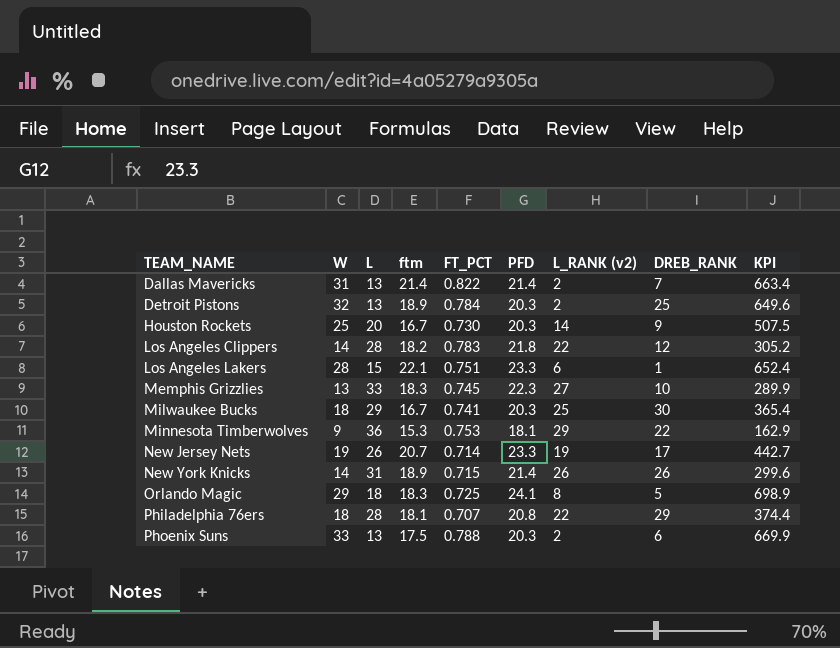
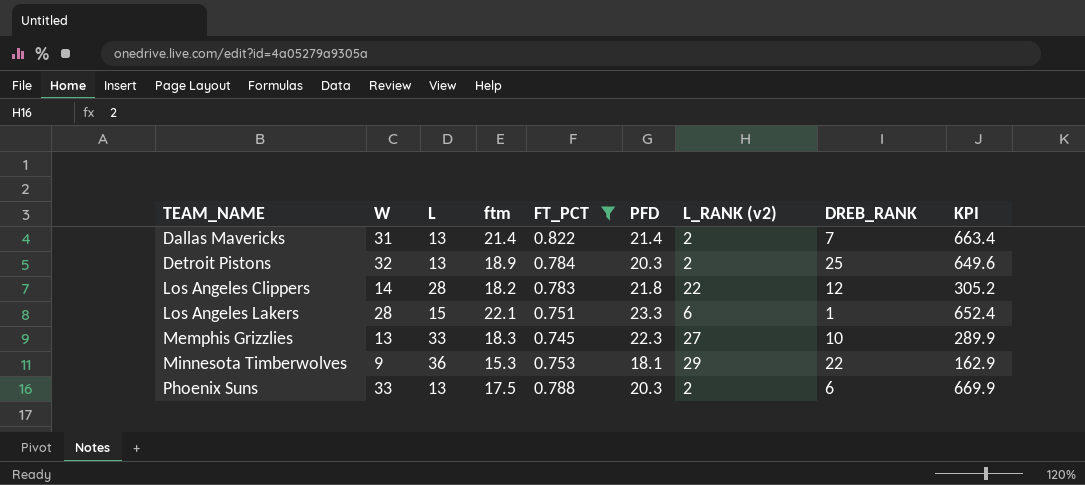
filter: none -> FT_PCT >= 0.745

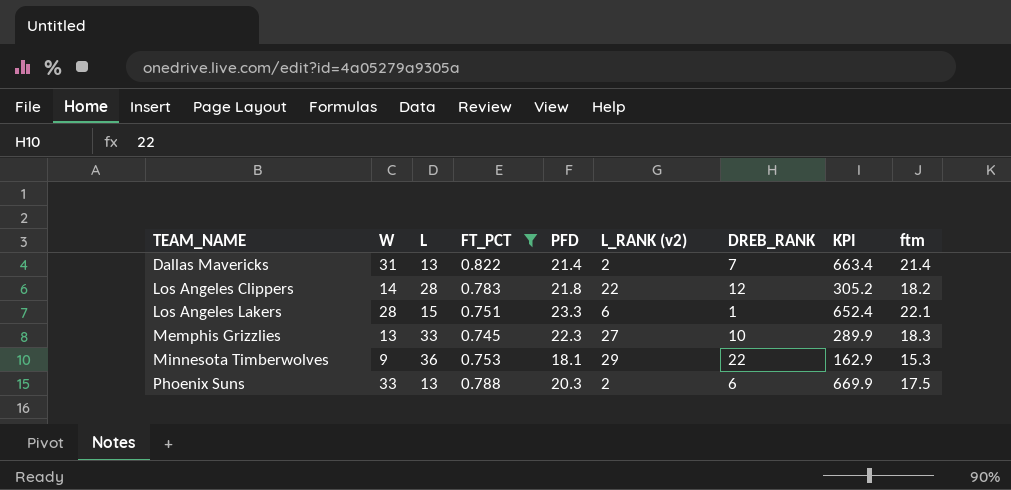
column ftm | position: 4 -> 9
row Detroit Pistons: 32 | 13 | 18.9 | 0.784 | 20.3 | 2 | 25 | 649.6 -> none

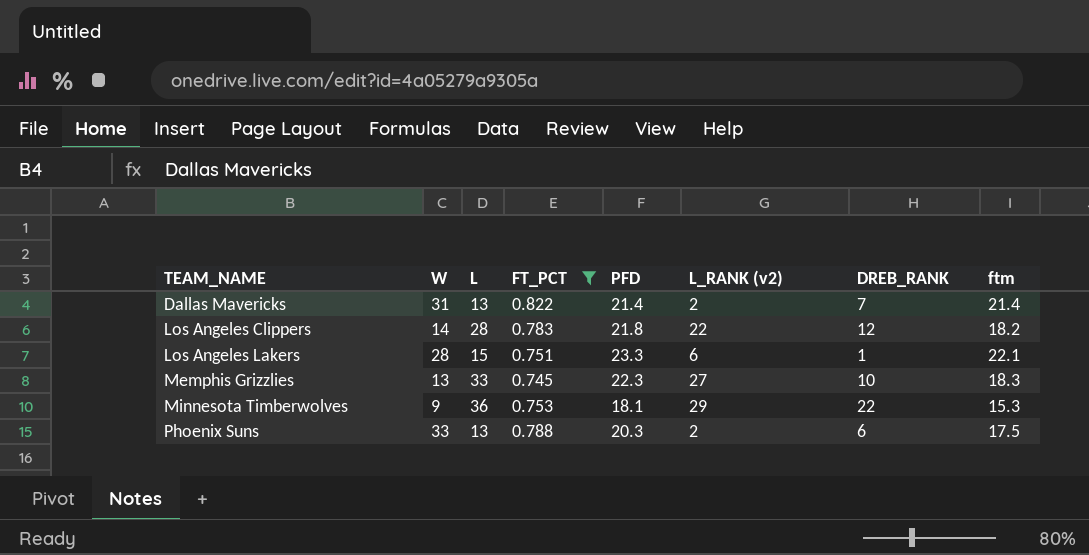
column KPI | formula: [W] * [PFD] -> none

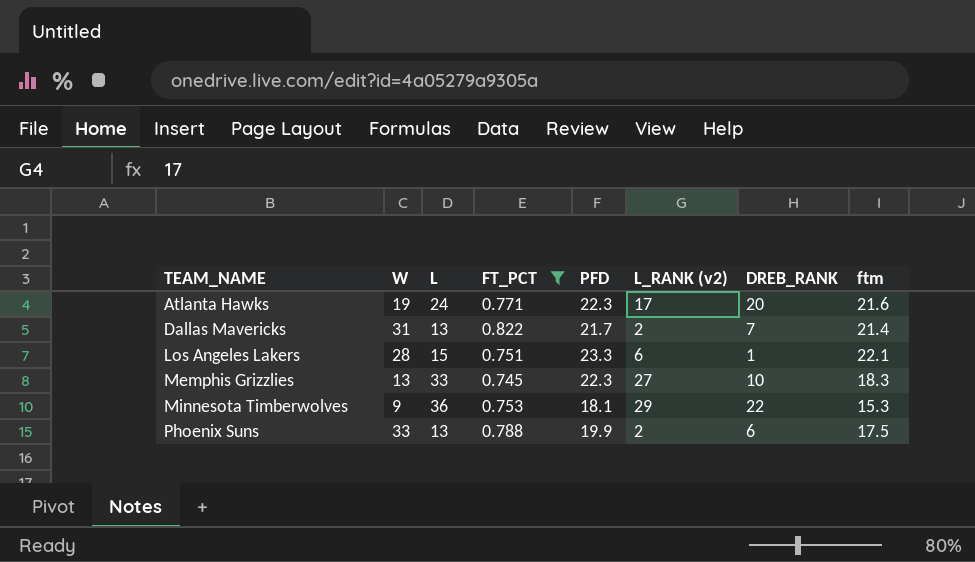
row Los Angeles Clippers: 14 | 28 | 0.783 | 21.8 | 22 | 12 | 18.2 -> none
row Atlanta Hawks: none -> 19 | 24 | 0.771 | 22.3 | 17 | 20 | 21.6
Dallas Mavericks | PFD: 21.4 -> 21.7
Phoenix Suns | PFD: 20.3 -> 19.9

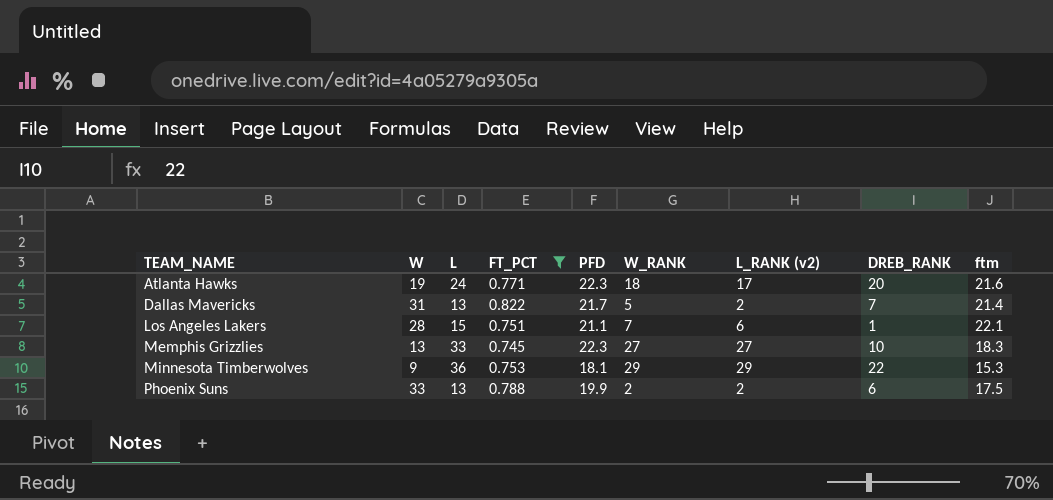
column W_RANK | position: none -> 6
Los Angeles Lakers | PFD: 23.3 -> 21.1

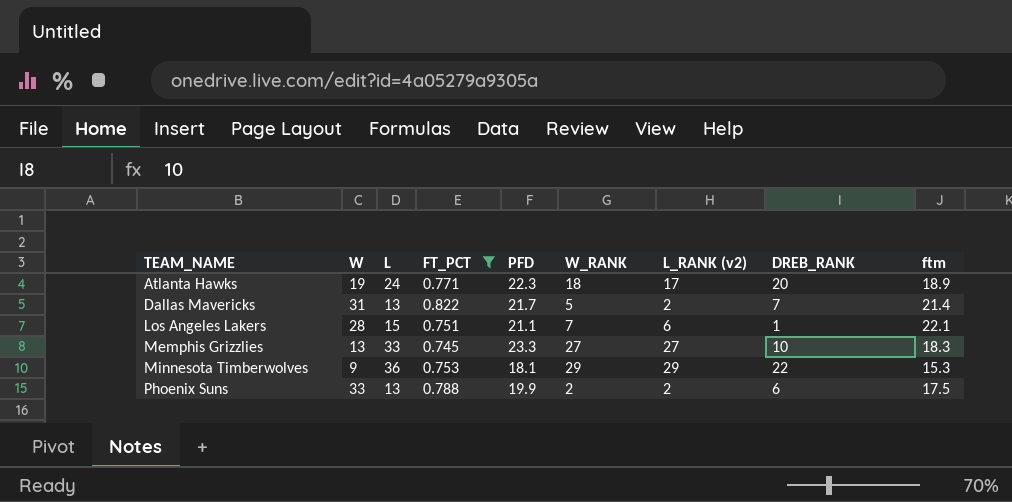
Atlanta Hawks | ftm: 21.6 -> 18.9
Memphis Grizzlies | PFD: 22.3 -> 23.3

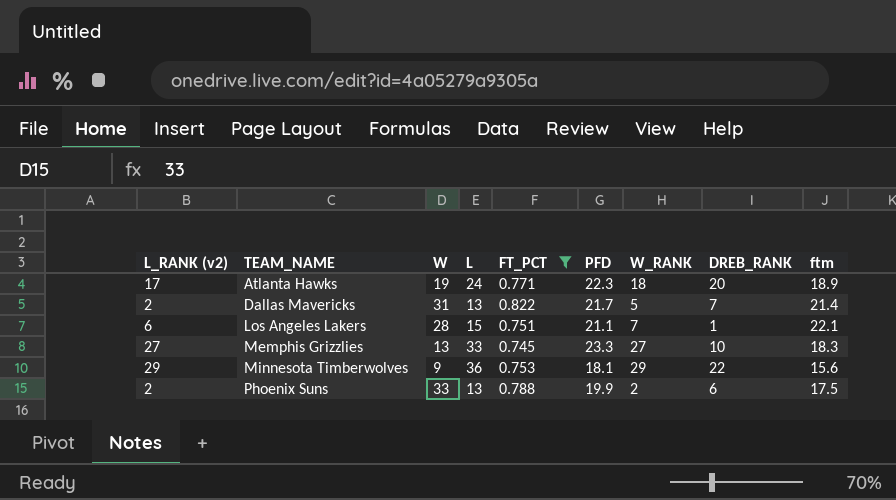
column L_RANK (v2) | position: 7 -> 1
Minnesota Timberwolves | ftm: 15.3 -> 15.6

